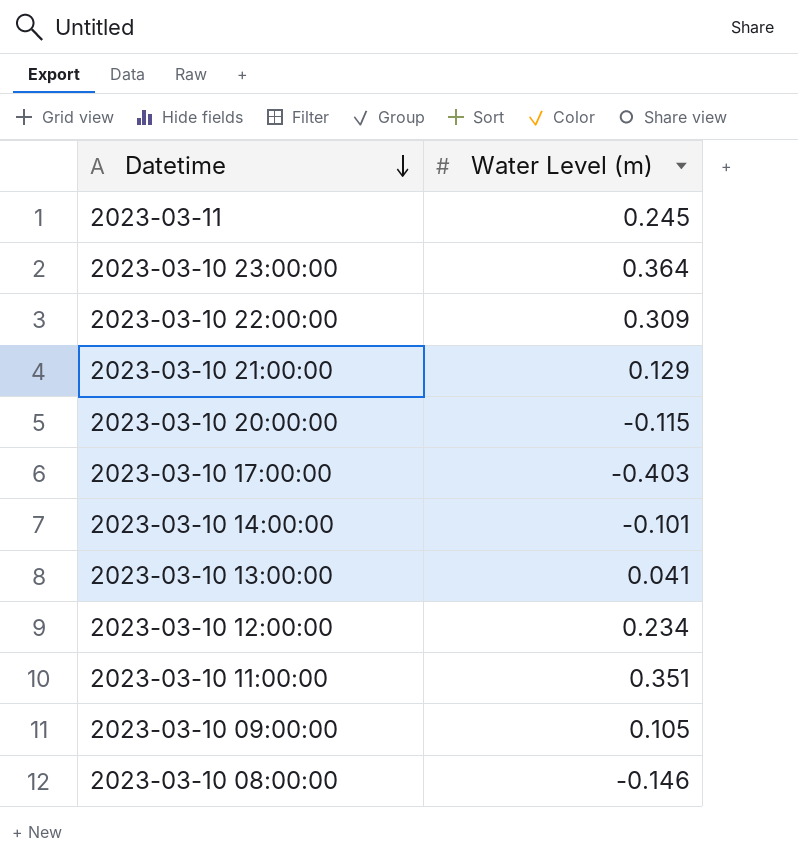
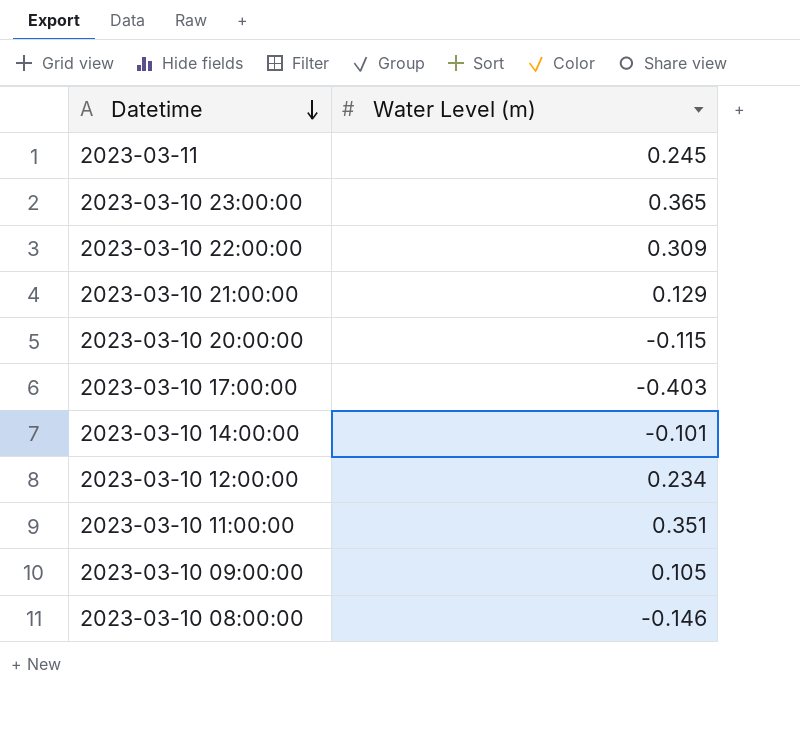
row 2023-03-10 13:00:00: 0.041 -> none
2023-03-10 23:00:00 | Water Level (m): 0.364 -> 0.365

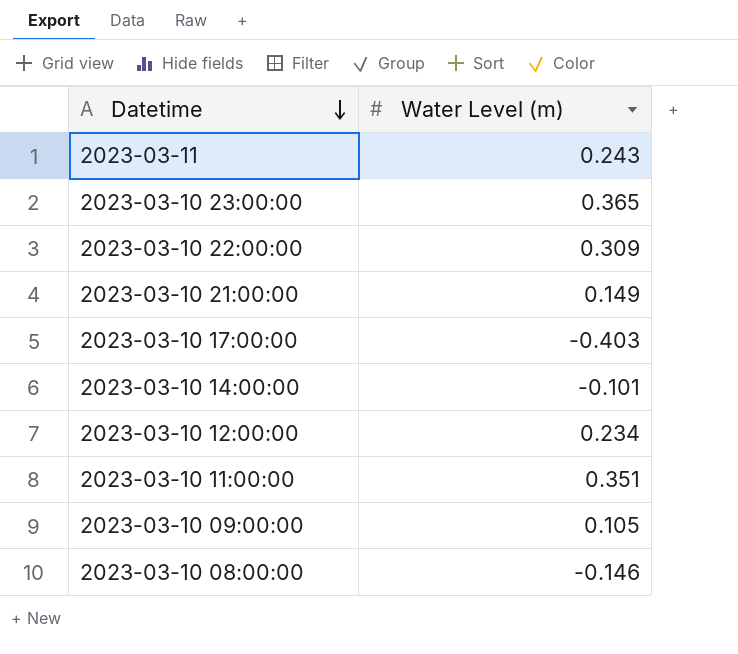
row 2023-03-10 20:00:00: -0.115 -> none
2023-03-11 | Water Level (m): 0.245 -> 0.243
2023-03-10 21:00:00 | Water Level (m): 0.129 -> 0.149

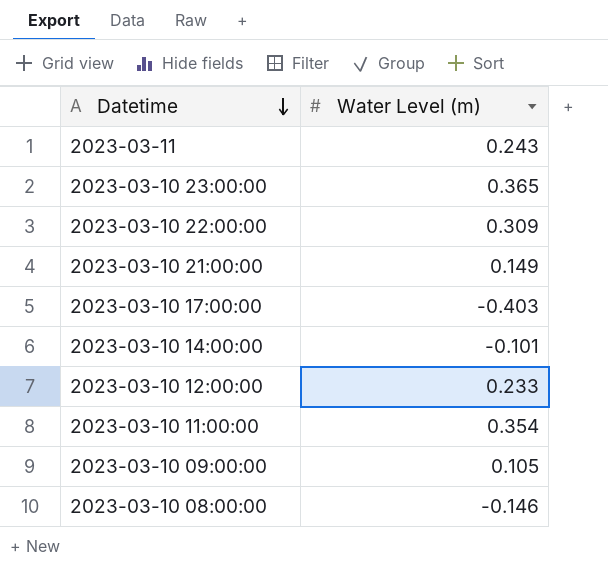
2023-03-10 12:00:00 | Water Level (m): 0.234 -> 0.233
2023-03-10 11:00:00 | Water Level (m): 0.351 -> 0.354

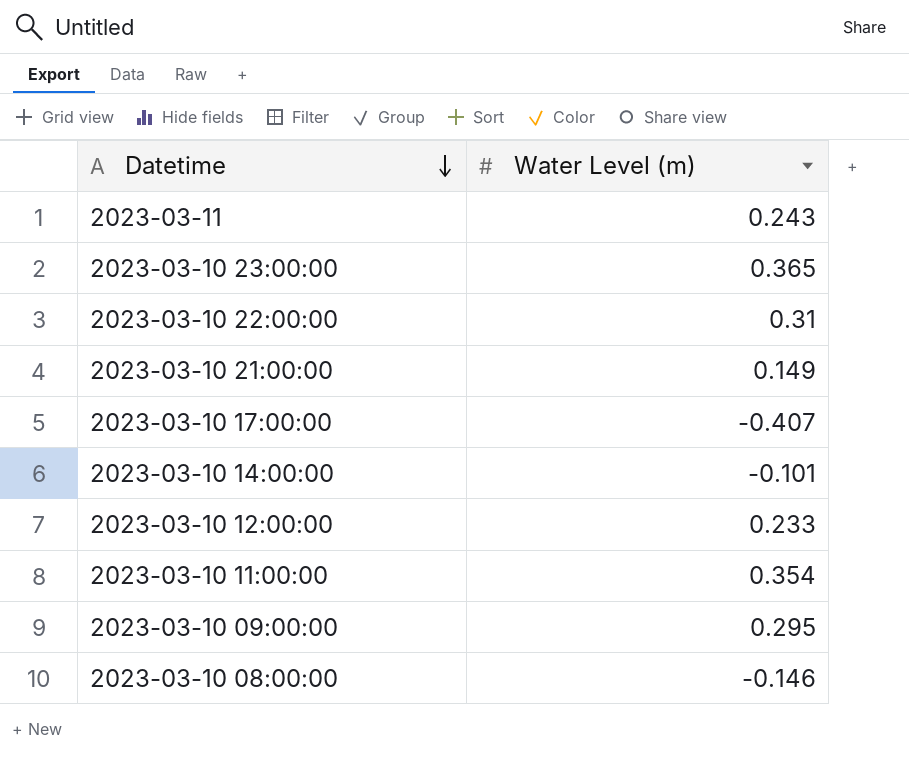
2023-03-10 22:00:00 | Water Level (m): 0.309 -> 0.31
2023-03-10 17:00:00 | Water Level (m): -0.403 -> -0.407
2023-03-10 09:00:00 | Water Level (m): 0.105 -> 0.295

